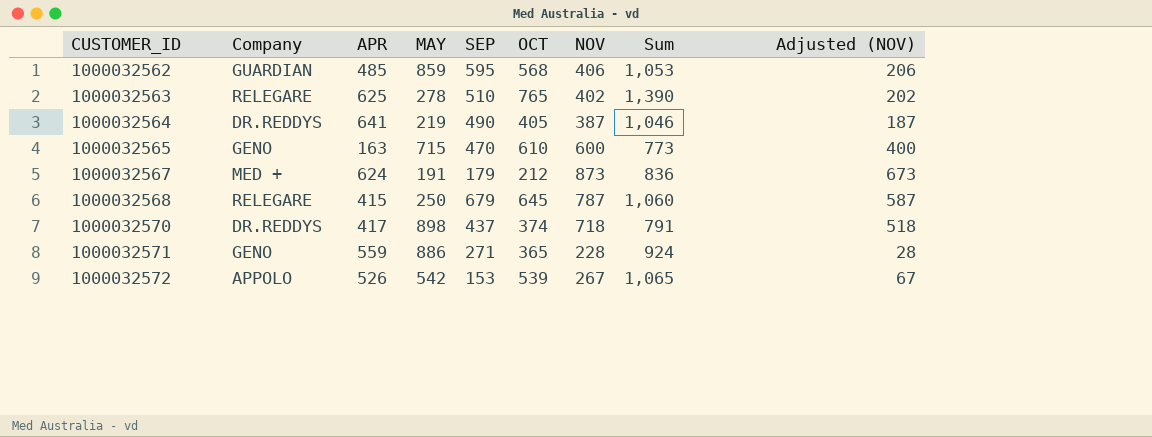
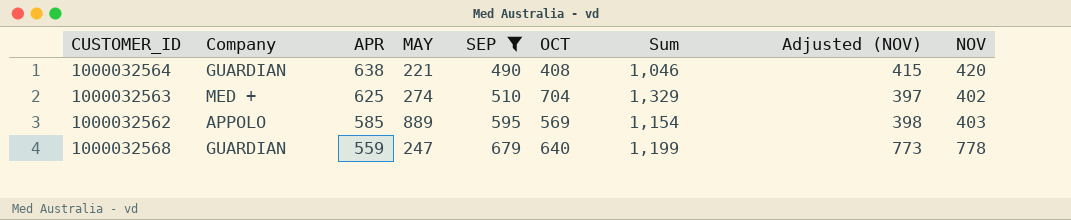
filter: none -> SEP >= 490
row order: CUSTOMER_ID ascending -> APR descending
column Adjusted (NOV) | formula: [NOV] - 200 -> [NOV] - 5
column NOV | position: 7 -> 9
1000032564 | Company: DR.REDDYS -> GUARDIAN
1000032564 | APR: 641 -> 638
1000032564 | MAY: 219 -> 221
1000032564 | OCT: 405 -> 408
1000032564 | NOV: 387 -> 420
1000032563 | Company: RELEGARE -> MED +
1000032563 | MAY: 278 -> 274
1000032563 | OCT: 765 -> 704
1000032563 | Sum: 1,390 -> 1,329
1000032562 | Company: GUARDIAN -> APPOLO
1000032562 | APR: 485 -> 585
1000032562 | MAY: 859 -> 889
1000032562 | OCT: 568 -> 569
1000032562 | Sum: 1,053 -> 1,154
1000032562 | NOV: 406 -> 403
1000032568 | Company: RELEGARE -> GUARDIAN
1000032568 | APR: 415 -> 559
1000032568 | MAY: 250 -> 247
1000032568 | OCT: 645 -> 640
1000032568 | Sum: 1,060 -> 1,199
1000032568 | NOV: 787 -> 778

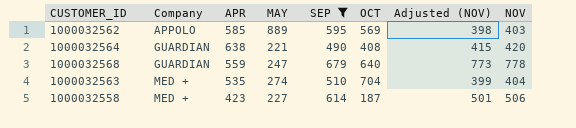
row order: APR descending -> Company ascending
column Sum | formula: [APR] + [OCT] -> none
1000032563 | APR: 625 -> 535
1000032563 | Adjusted (NOV): 397 -> 399
1000032563 | NOV: 402 -> 404
row 1000032558: none -> MED + | 423 | 227 | 614 | 187 | 501 | 506

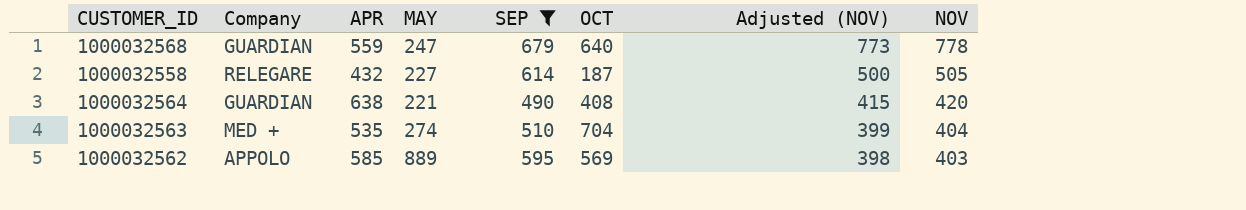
row order: Company ascending -> Adjusted (NOV) descending
1000032558 | Company: MED + -> RELEGARE
1000032558 | APR: 423 -> 432
1000032558 | Adjusted (NOV): 501 -> 500
1000032558 | NOV: 506 -> 505

